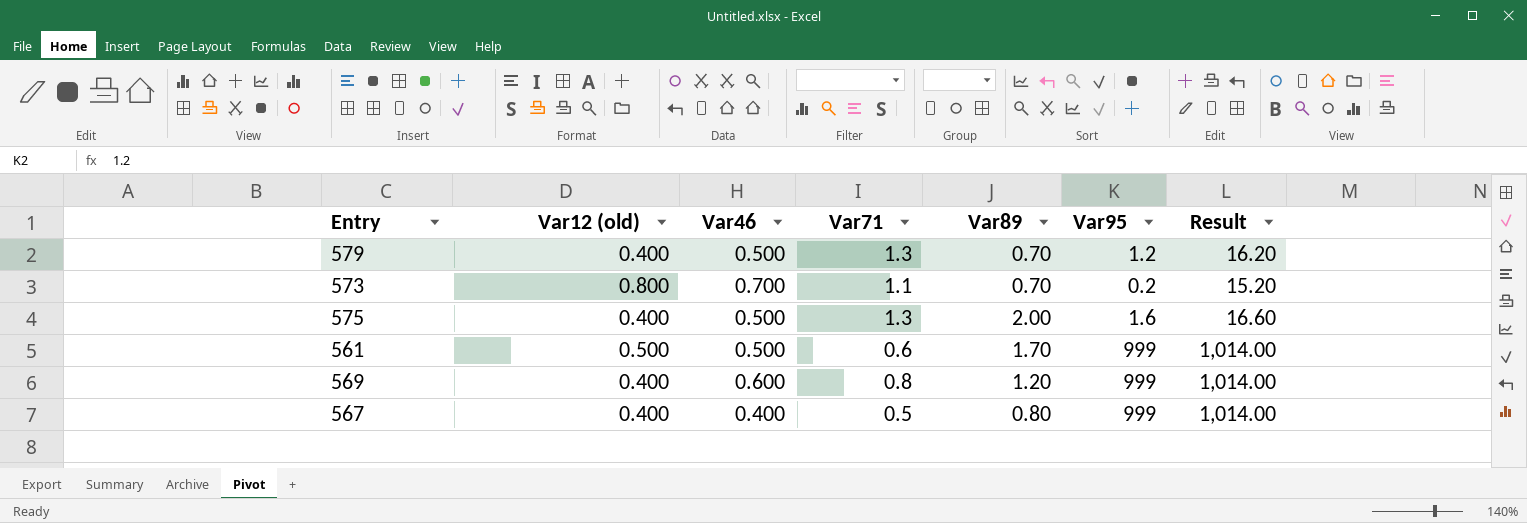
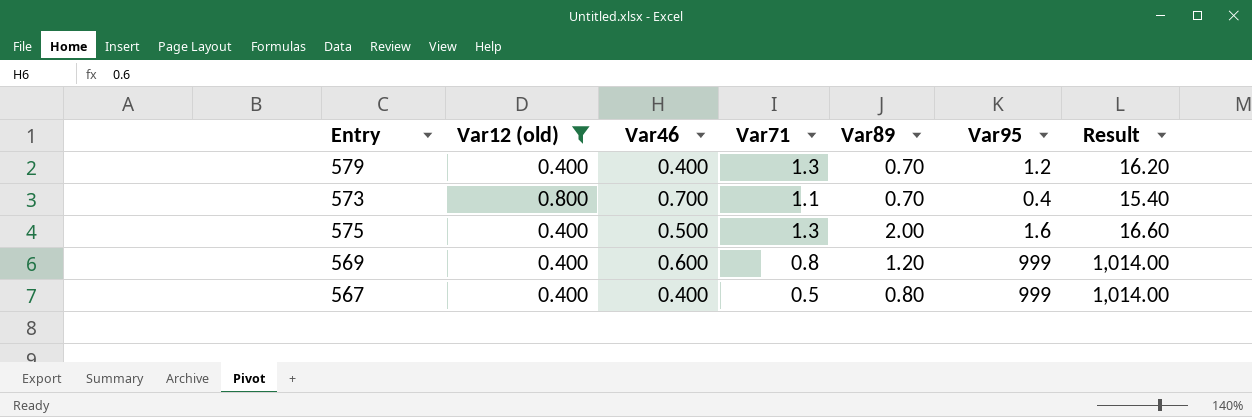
filter: none -> Var12 (old) != 0.500
579 | Var46: 0.500 -> 0.400
573 | Var95: 0.2 -> 0.4
573 | Result: 15.20 -> 15.40

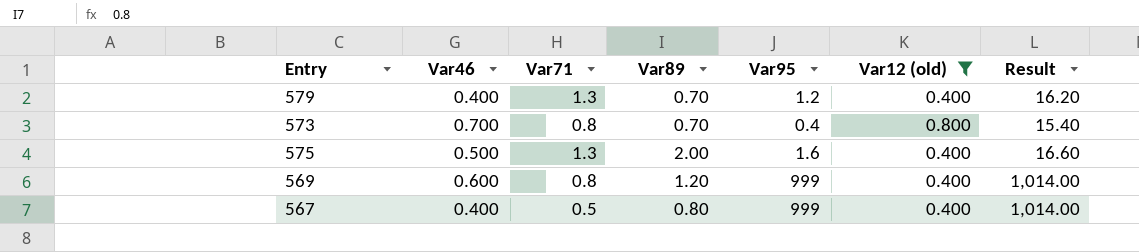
column Var12 (old) | position: 2 -> 6
573 | Var71: 1.1 -> 0.8

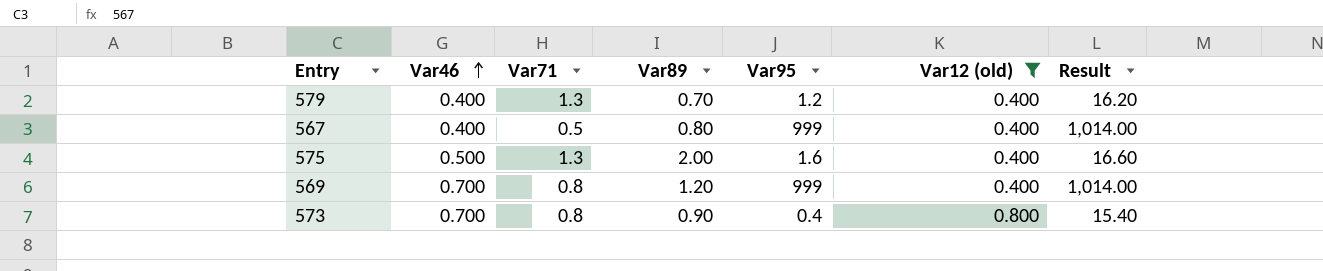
row order: none -> Var46 ascending
569 | Var46: 0.600 -> 0.700
573 | Var89: 0.70 -> 0.90

